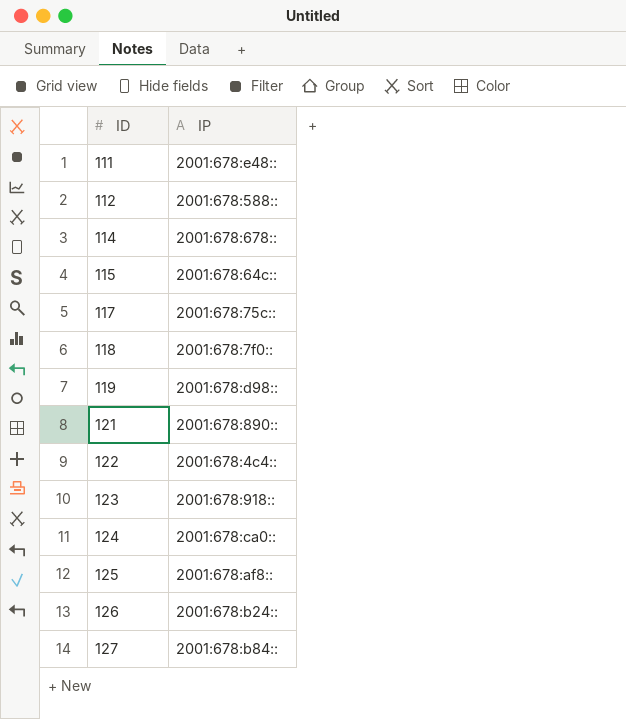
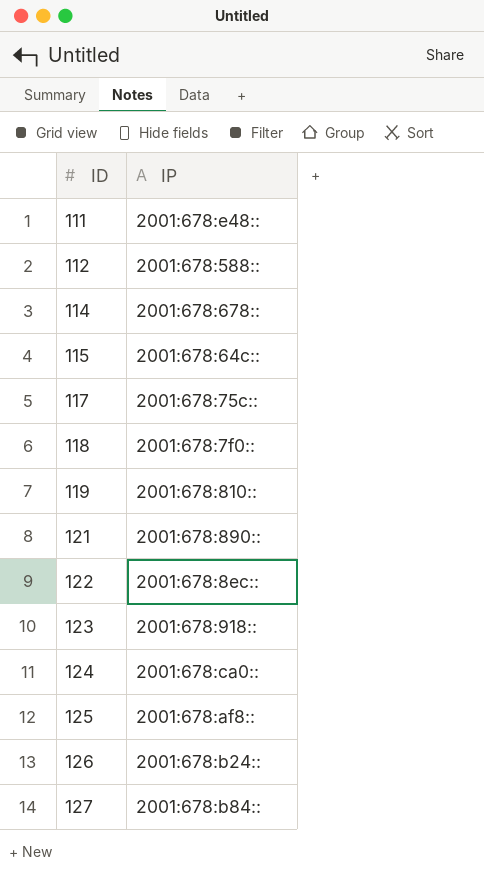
119 | IP: 2001:678:d98:: -> 2001:678:810::
122 | IP: 2001:678:4c4:: -> 2001:678:8ec::

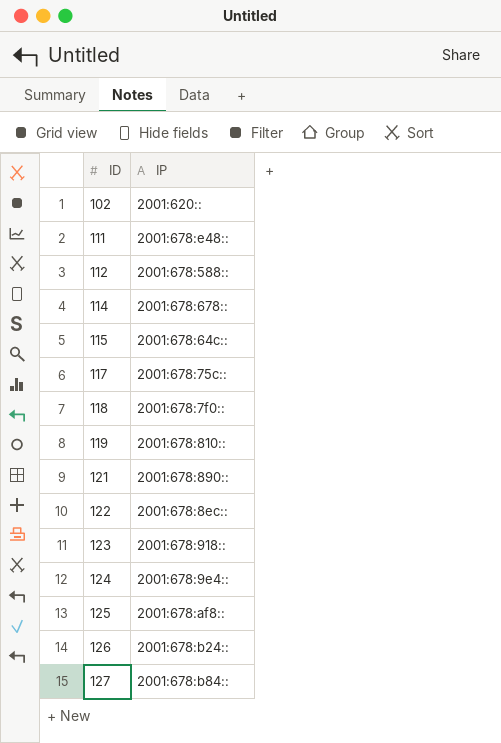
row 102: none -> 2001:620::
124 | IP: 2001:678:ca0:: -> 2001:678:9e4::

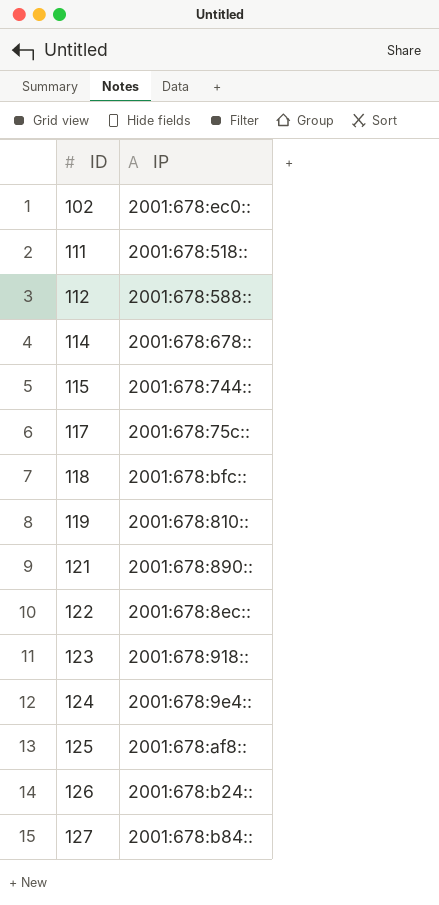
102 | IP: 2001:620:: -> 2001:678:ec0::
111 | IP: 2001:678:e48:: -> 2001:678:518::
115 | IP: 2001:678:64c:: -> 2001:678:744::
118 | IP: 2001:678:7f0:: -> 2001:678:bfc::

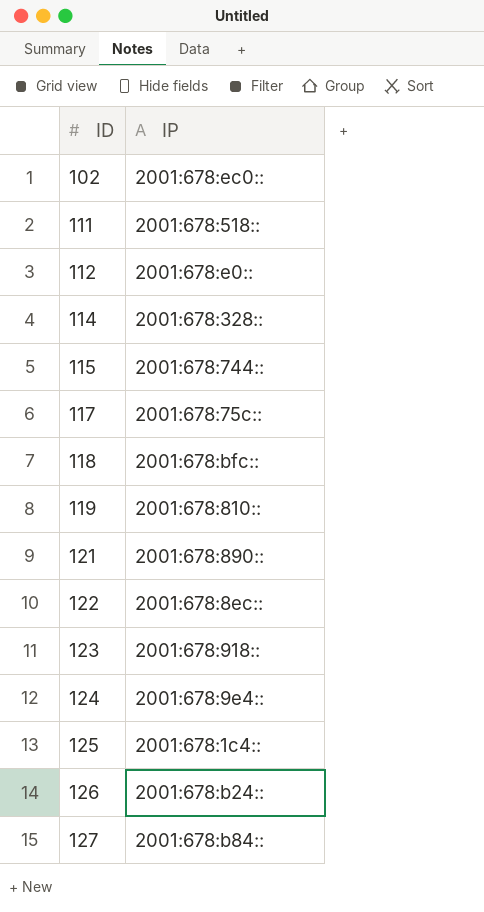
112 | IP: 2001:678:588:: -> 2001:678:e0::
114 | IP: 2001:678:678:: -> 2001:678:328::
125 | IP: 2001:678:af8:: -> 2001:678:1c4::

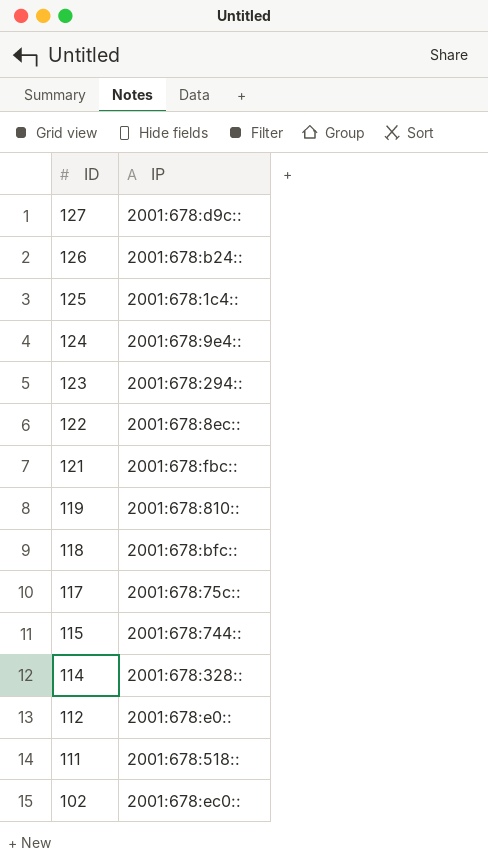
row order: ID ascending -> ID descending
127 | IP: 2001:678:b84:: -> 2001:678:d9c::
123 | IP: 2001:678:918:: -> 2001:678:294::
121 | IP: 2001:678:890:: -> 2001:678:fbc::

